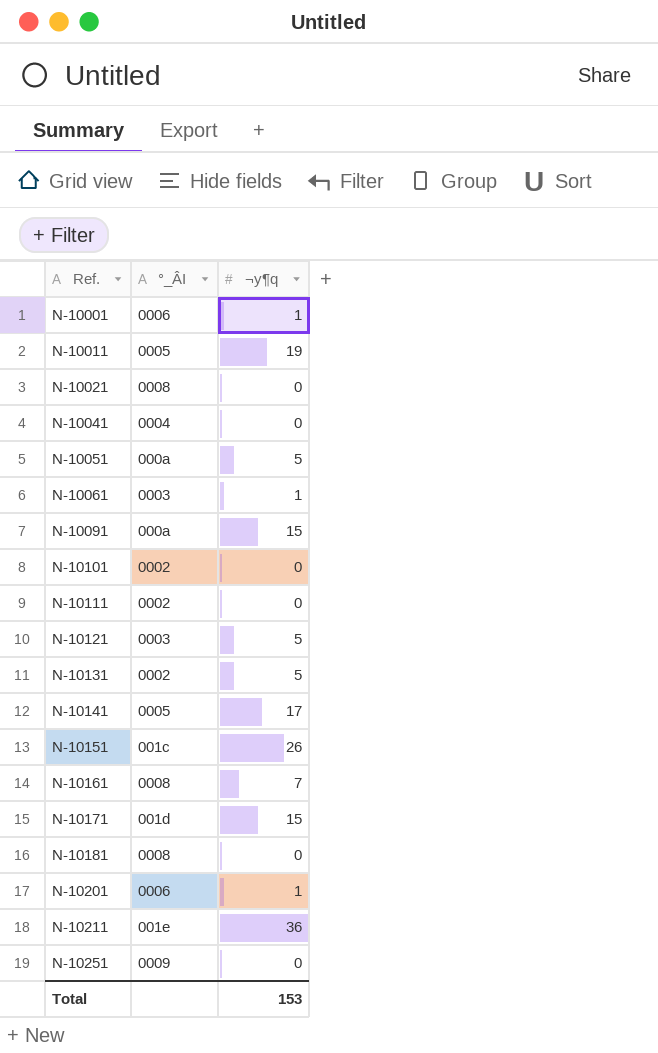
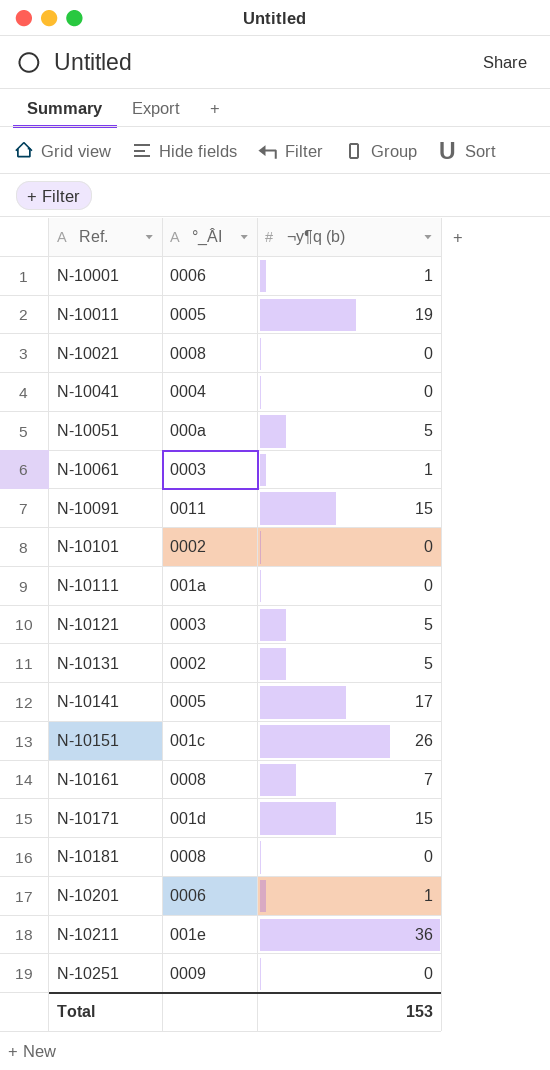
column name: ¬y¶q -> ¬y¶q (b)
N-10091 | °_ÂI: 000a -> 0011
N-10111 | °_ÂI: 0002 -> 001a

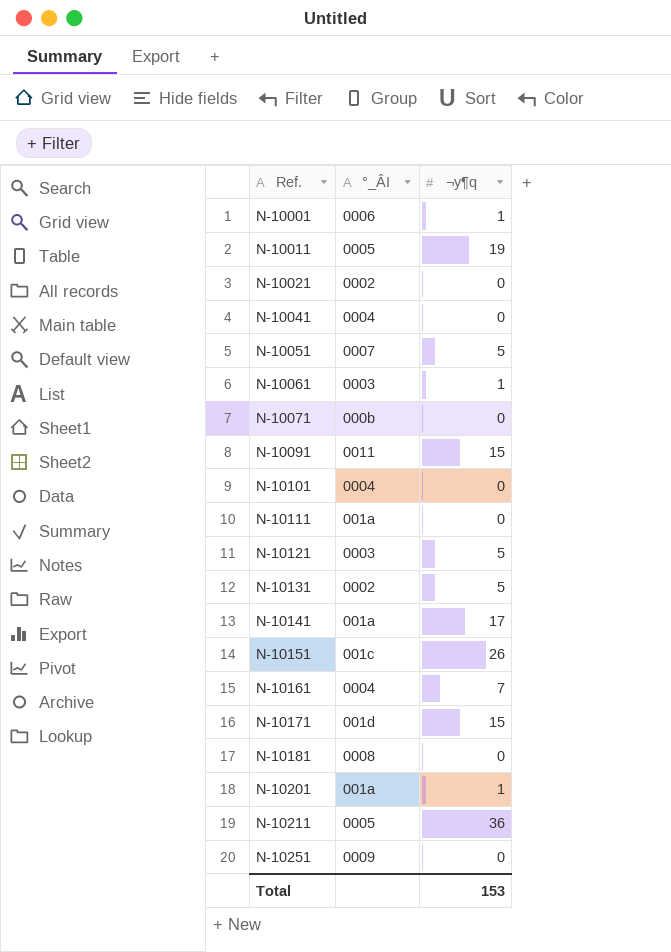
column name: ¬y¶q (b) -> ¬y¶q
N-10021 | °_ÂI: 0008 -> 0002
N-10051 | °_ÂI: 000a -> 0007
row N-10071: none -> 000b | 0
N-10101 | °_ÂI: 0002 -> 0004
N-10141 | °_ÂI: 0005 -> 001a
N-10161 | °_ÂI: 0008 -> 0004
N-10201 | °_ÂI: 0006 -> 001a
N-10211 | °_ÂI: 001e -> 0005

